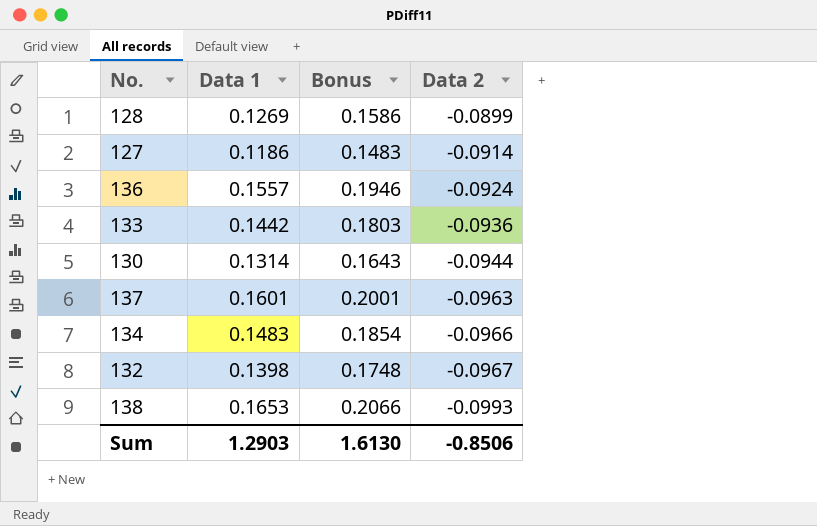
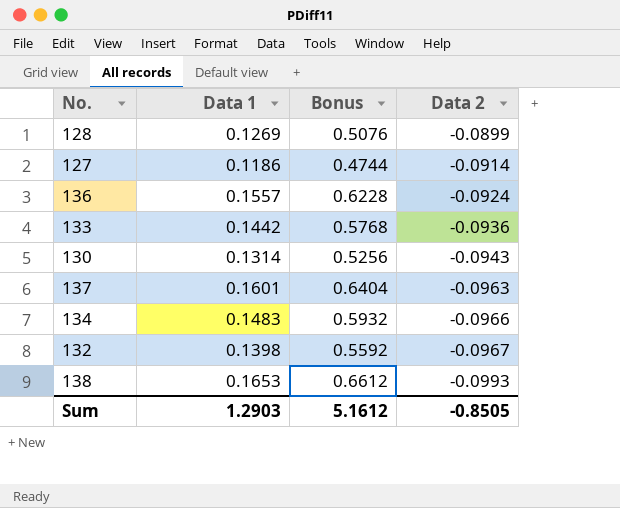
column Bonus | formula: [Data 1] * 1.25 -> [Data 1] * 4
130 | Data 2: -0.0944 -> -0.0943
Sum | Bonus: 1.6130 -> 5.1612
Sum | Data 2: -0.8506 -> -0.8505

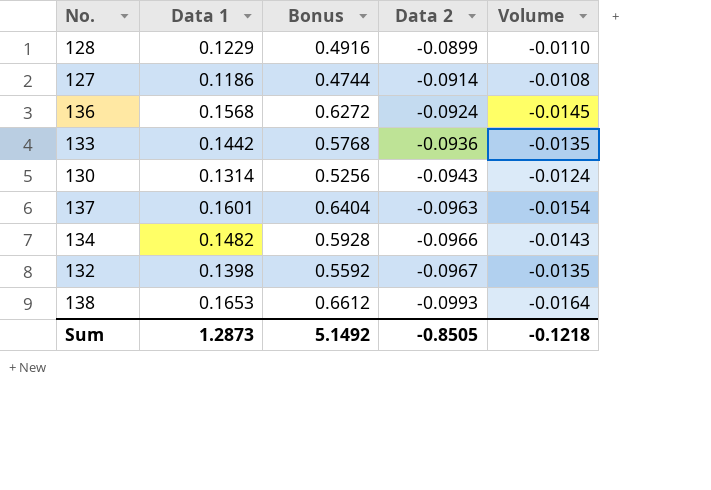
column Volume | formula: none -> [Data 1] * [Data 2]
128 | Data 1: 0.1269 -> 0.1229
128 | Bonus: 0.5076 -> 0.4916
136 | Data 1: 0.1557 -> 0.1568
136 | Bonus: 0.6228 -> 0.6272
134 | Data 1: 0.1483 -> 0.1482
134 | Bonus: 0.5932 -> 0.5928
Sum | Data 1: 1.2903 -> 1.2873
Sum | Bonus: 5.1612 -> 5.1492

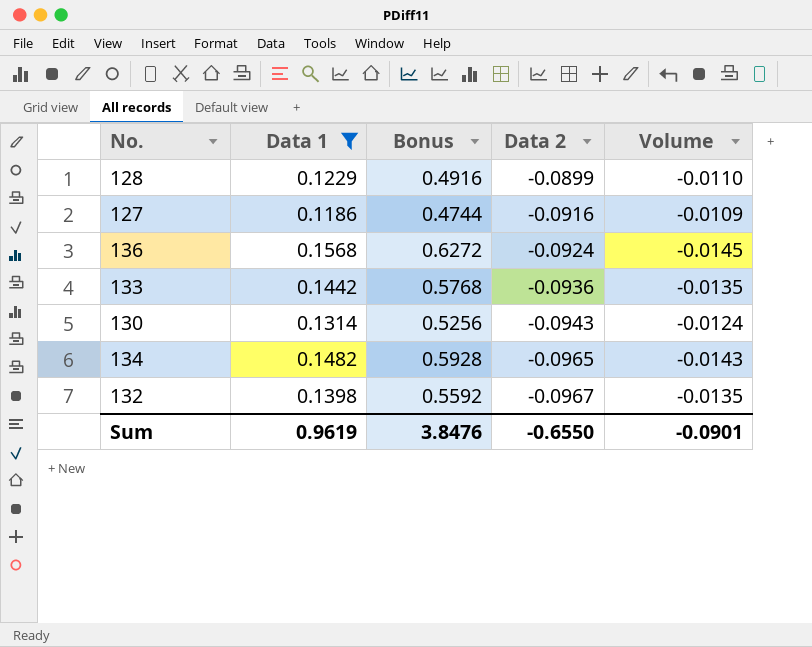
filter: none -> Data 1 <= 0.1568
127 | Data 2: -0.0914 -> -0.0916
127 | Volume: -0.0108 -> -0.0109
134 | Data 2: -0.0966 -> -0.0965
Sum | Data 1: 1.2873 -> 0.9619
Sum | Bonus: 5.1492 -> 3.8476
Sum | Data 2: -0.8505 -> -0.6550
Sum | Volume: -0.1218 -> -0.0901

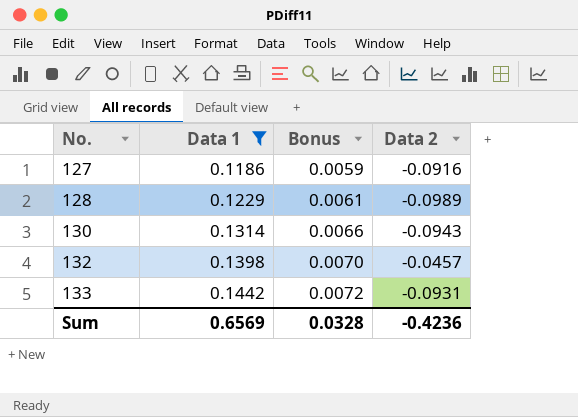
row order: Data 2 descending -> No. ascending
column Volume | formula: [Data 1] * [Data 2] -> none
column Bonus | formula: [Data 1] * 4 -> [Data 1] * 0.05
row 136: 0.1568 | 0.6272 | -0.0924 | -0.0145 -> none
row 134: 0.1482 | 0.5928 | -0.0965 | -0.0143 -> none
128 | Data 2: -0.0899 -> -0.0989
132 | Data 2: -0.0967 -> -0.0457
133 | Data 2: -0.0936 -> -0.0931
Sum | Data 1: 0.9619 -> 0.6569
Sum | Bonus: 3.8476 -> 0.0328
Sum | Data 2: -0.6550 -> -0.4236

